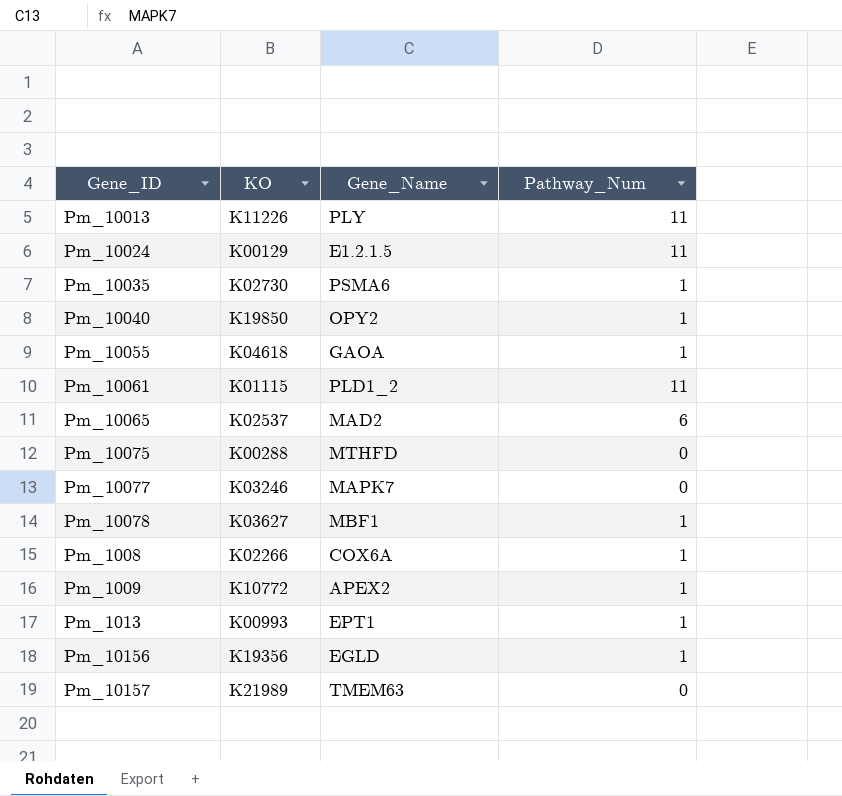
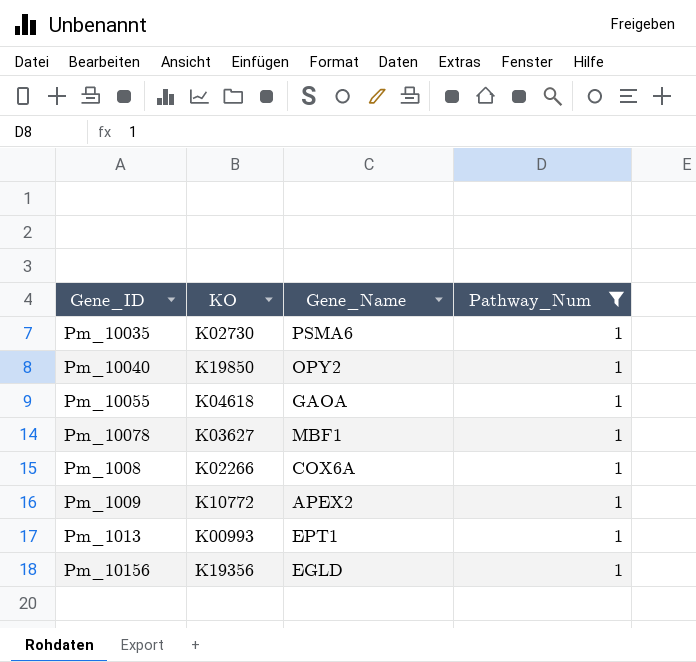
filter: none -> Pathway_Num = 1

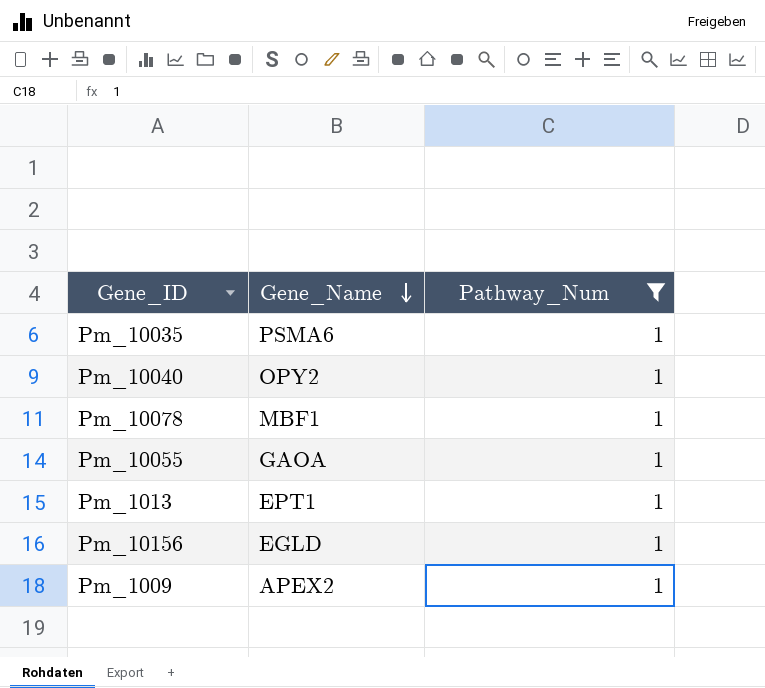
row order: none -> Gene_Name descending
column KO | position: 2 -> none
row Pm_1008: K02266 | COX6A | 1 -> none

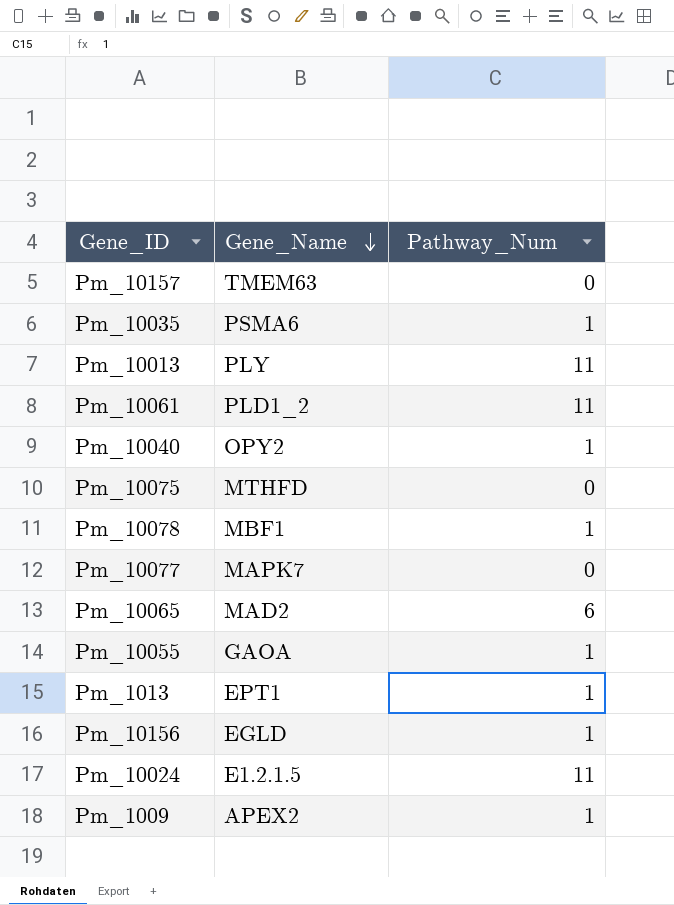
filter: Pathway_Num = 1 -> none

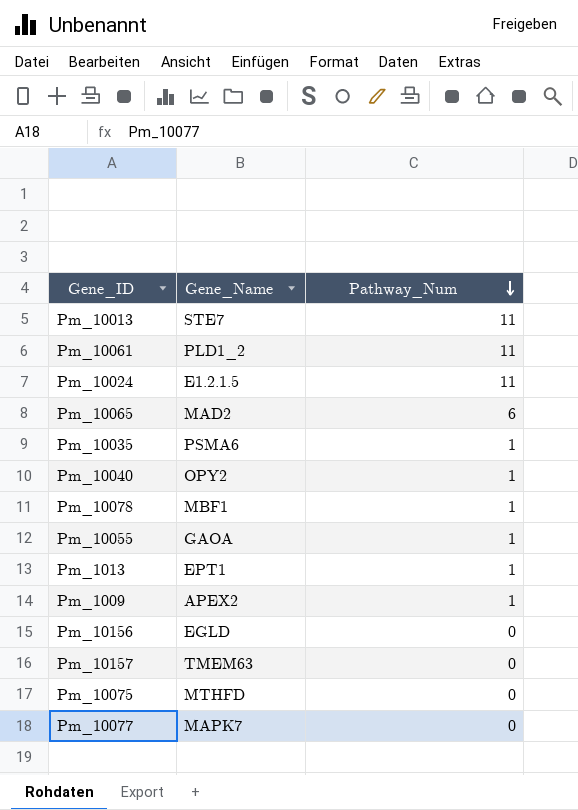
row order: Gene_Name descending -> Pathway_Num descending
Pm_10013 | Gene_Name: PLY -> STE7
Pm_10156 | Pathway_Num: 1 -> 0

